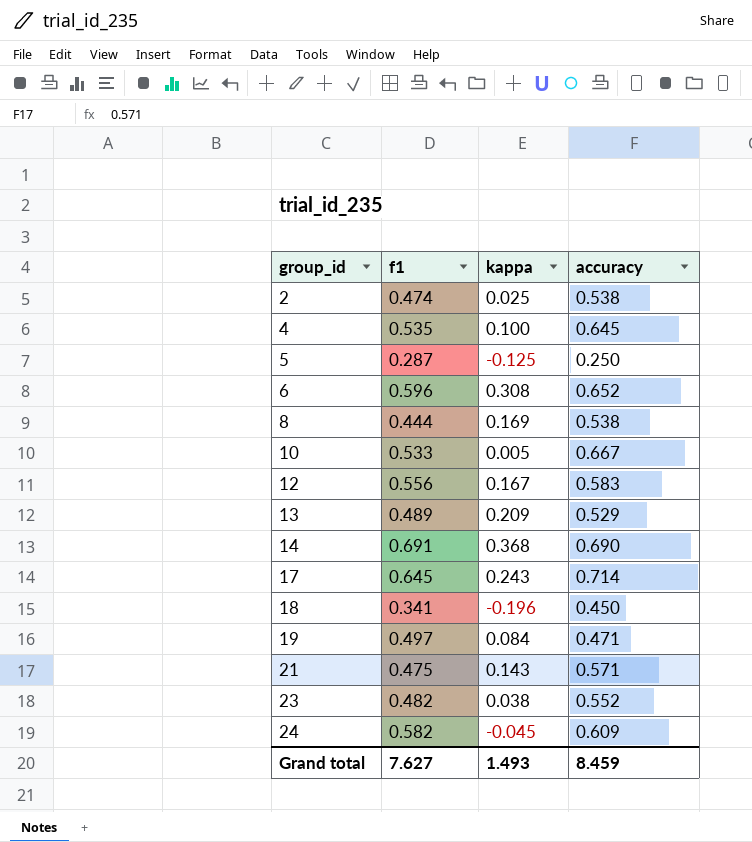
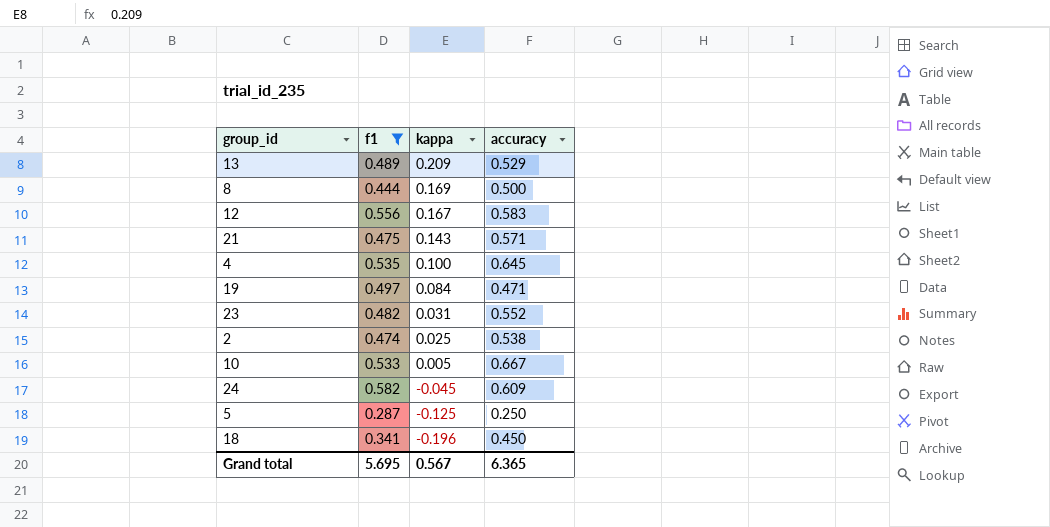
filter: none -> f1 <= 0.582
row order: group_id ascending -> kappa descending
8 | accuracy: 0.538 -> 0.500
23 | kappa: 0.038 -> 0.031
Grand total | f1: 7.627 -> 5.695
Grand total | kappa: 1.493 -> 0.567
Grand total | accuracy: 8.459 -> 6.365

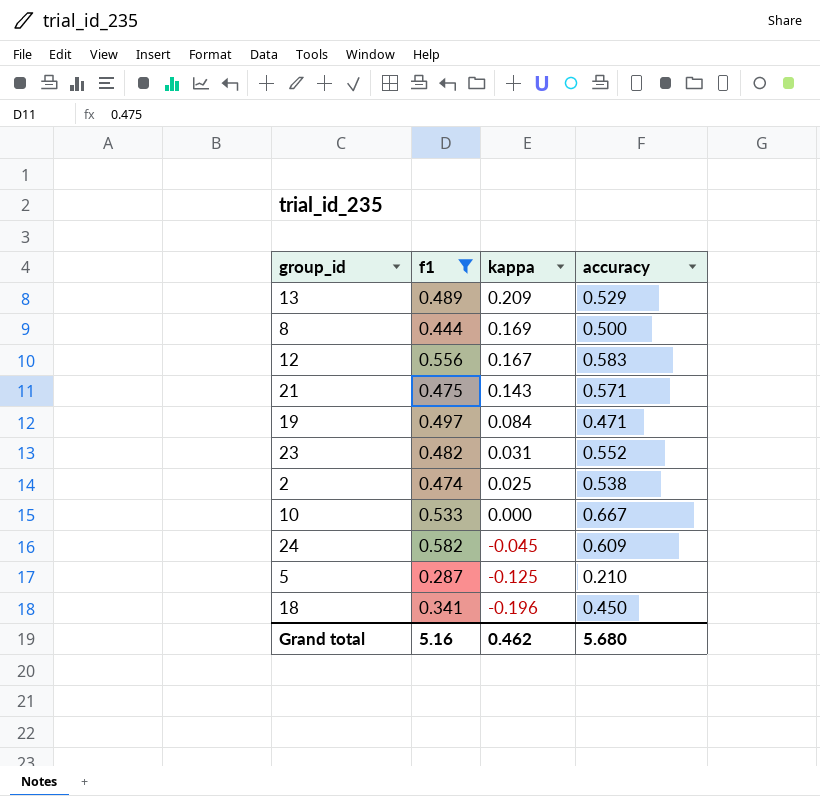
row 4: 0.535 | 0.100 | 0.645 -> none
10 | kappa: 0.005 -> 0.000
5 | accuracy: 0.250 -> 0.210
Grand total | f1: 5.695 -> 5.16
Grand total | kappa: 0.567 -> 0.462
Grand total | accuracy: 6.365 -> 5.680

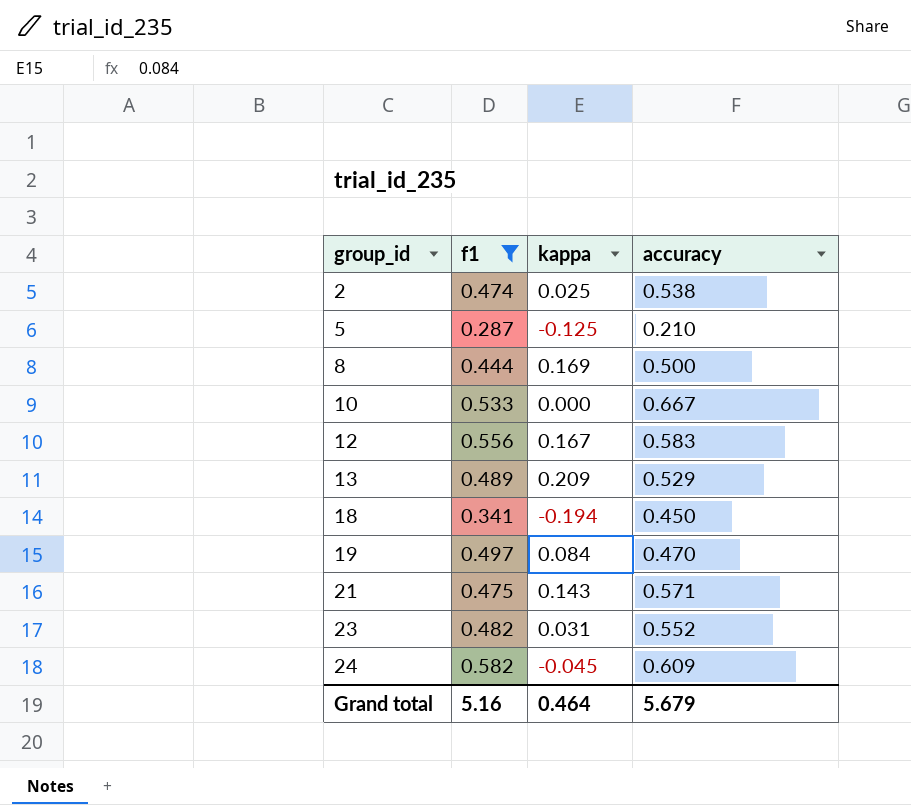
row order: kappa descending -> group_id ascending
18 | kappa: -0.196 -> -0.194
19 | accuracy: 0.471 -> 0.470
Grand total | kappa: 0.462 -> 0.464
Grand total | accuracy: 5.680 -> 5.679

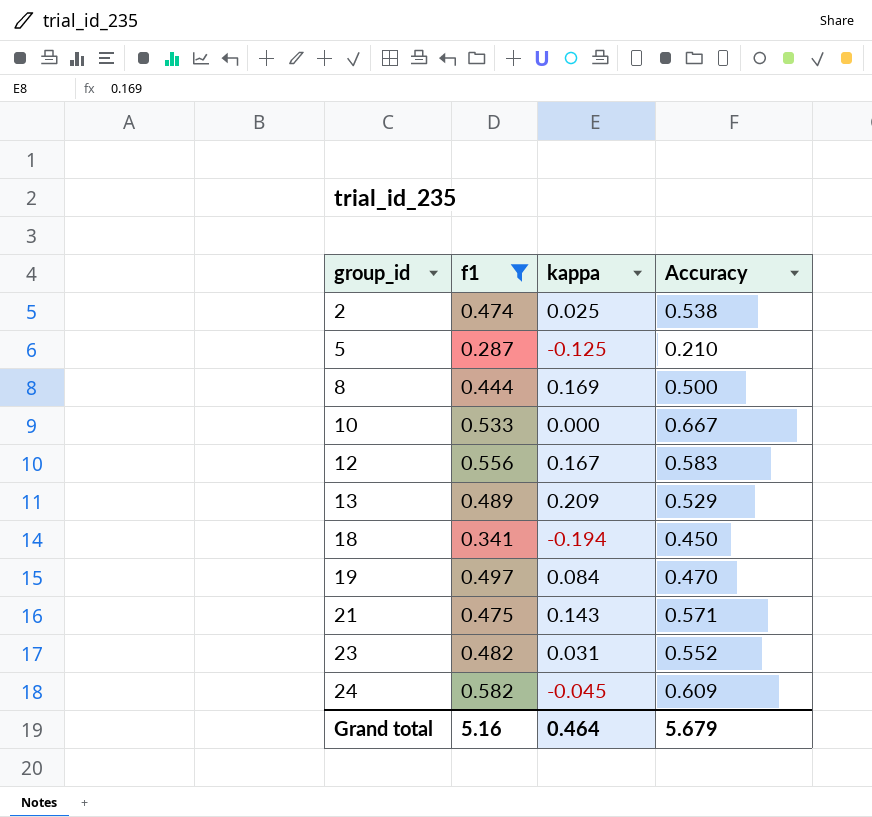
column name: accuracy -> Accuracy

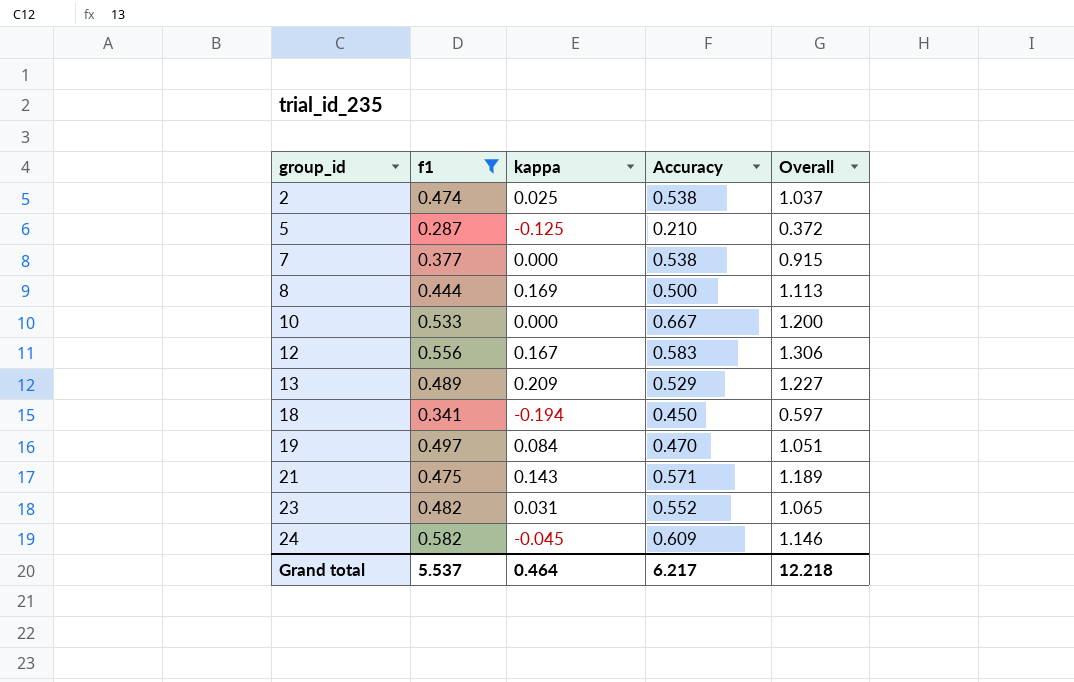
column Overall | formula: none -> [f1] + [kappa] + [Accuracy]
row 7: none -> 0.377 | 0.000 | 0.538 | 0.915
Grand total | f1: 5.16 -> 5.537
Grand total | Accuracy: 5.679 -> 6.217

